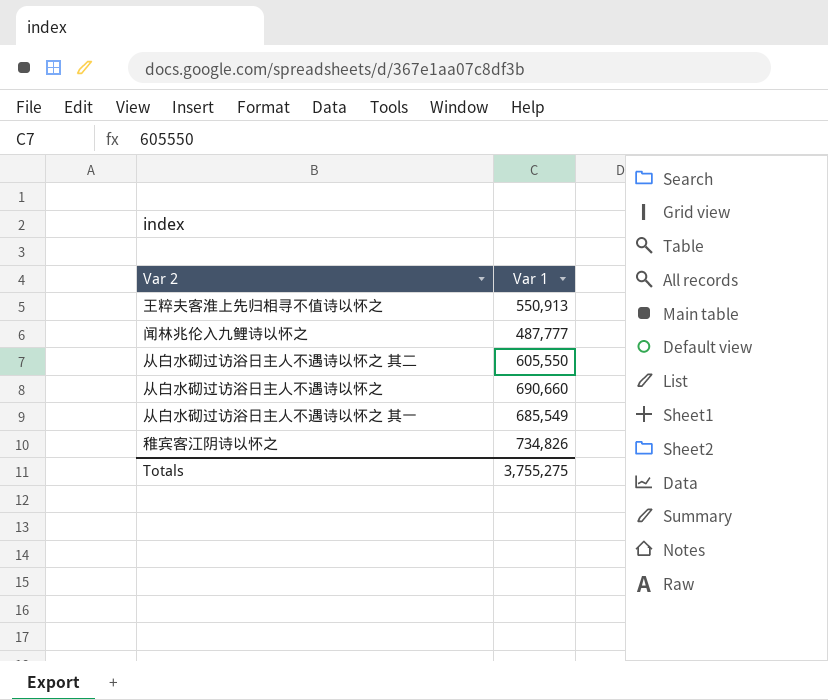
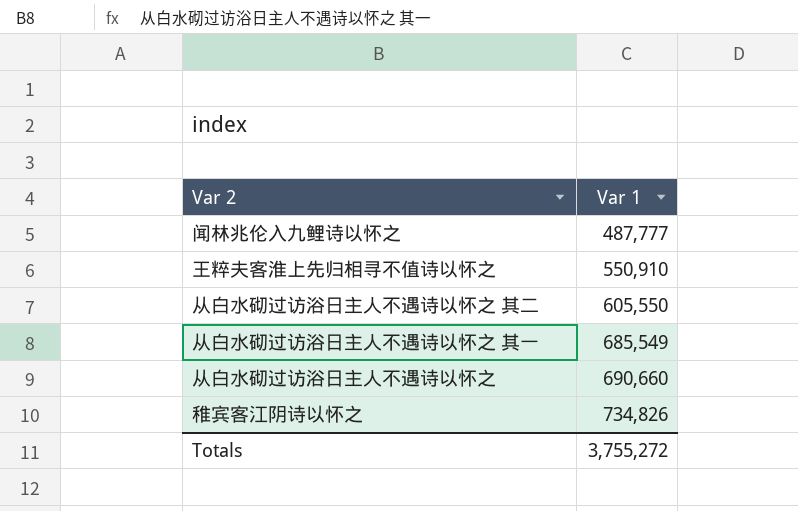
row order: none -> Var 1 ascending
王粹夫客淮上先归相寻不值诗以怀之 | Var 1: 550,913 -> 550,910
Totals | Var 1: 3,755,275 -> 3,755,272

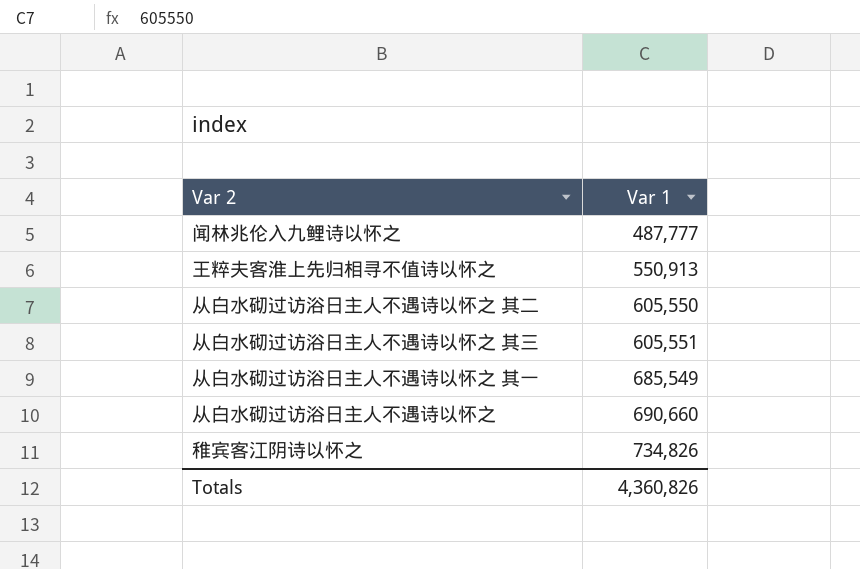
王粹夫客淮上先归相寻不值诗以怀之 | Var 1: 550,910 -> 550,913
row 从白水砌过访浴日主人不遇诗以怀之 其三: none -> 605,551
Totals | Var 1: 3,755,272 -> 4,360,826

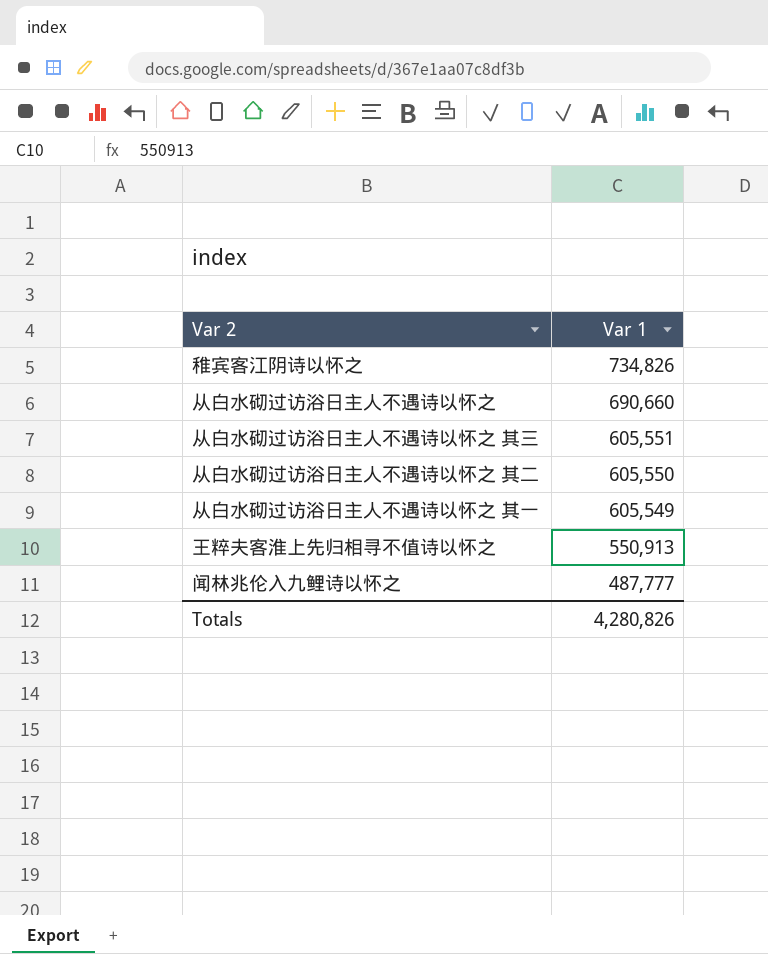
row order: Var 1 ascending -> Var 1 descending
从白水砌过访浴日主人不遇诗以怀之 其一 | Var 1: 685,549 -> 605,549
Totals | Var 1: 4,360,826 -> 4,280,826

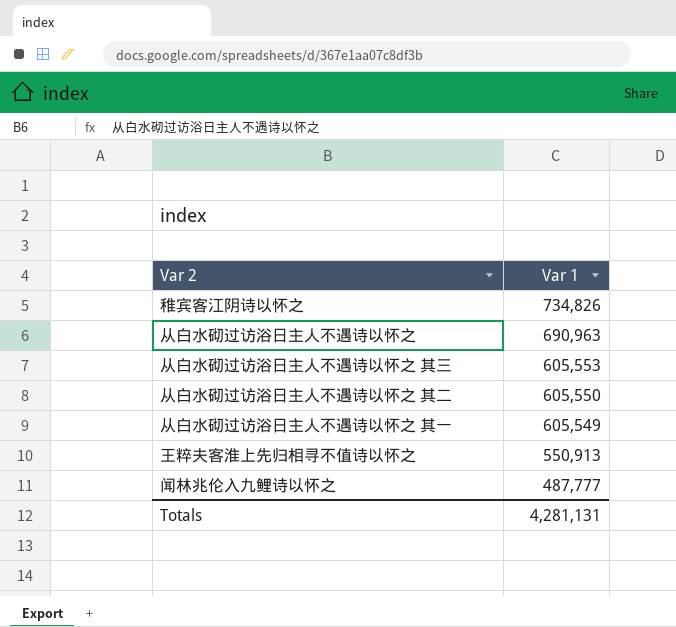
从白水砌过访浴日主人不遇诗以怀之 | Var 1: 690,660 -> 690,963
从白水砌过访浴日主人不遇诗以怀之 其三 | Var 1: 605,551 -> 605,553
Totals | Var 1: 4,280,826 -> 4,281,131

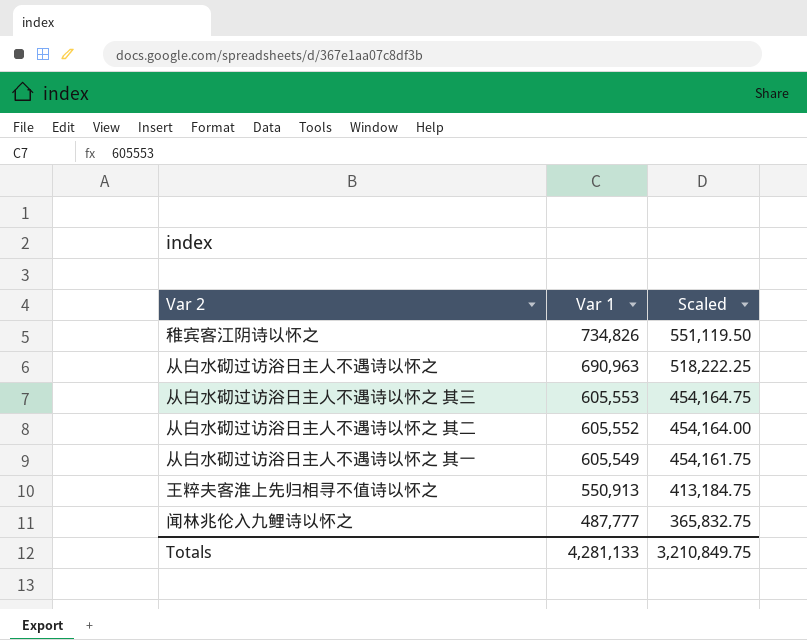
column Scaled | formula: none -> [Var 1] * 0.75
从白水砌过访浴日主人不遇诗以怀之 其二 | Var 1: 605,550 -> 605,552
Totals | Var 1: 4,281,131 -> 4,281,133

